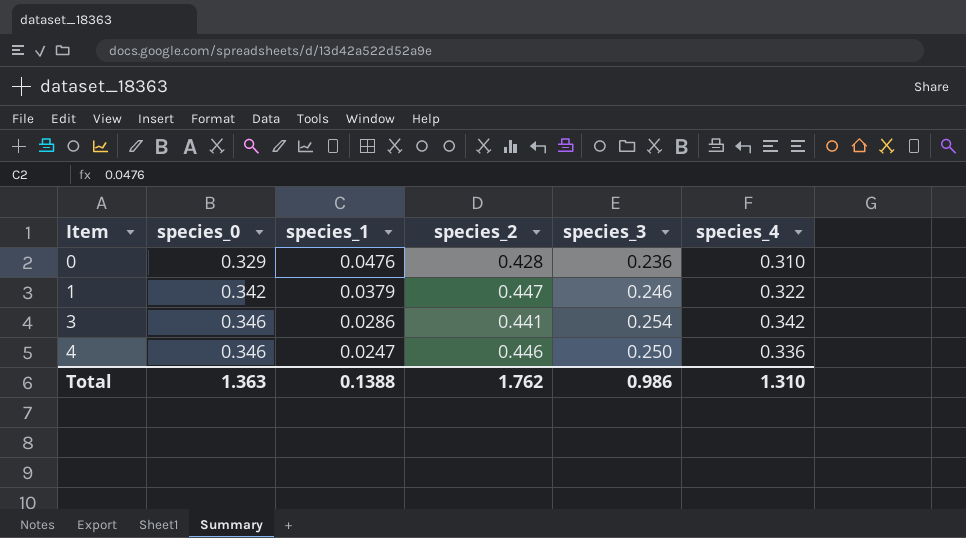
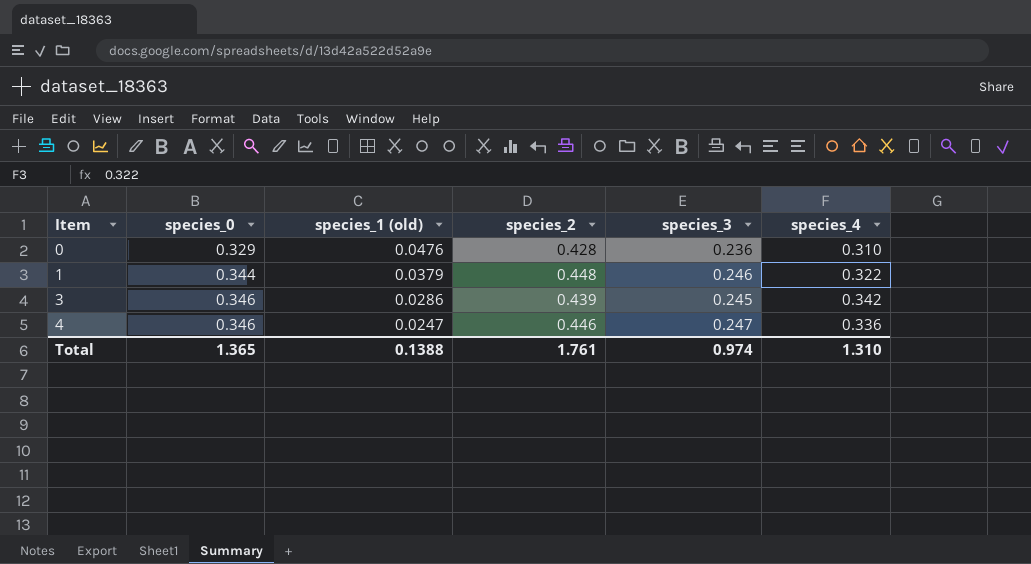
column name: species_1 -> species_1 (old)
1 | species_0: 0.342 -> 0.344
1 | species_2: 0.447 -> 0.448
3 | species_2: 0.441 -> 0.439
3 | species_3: 0.254 -> 0.245
4 | species_3: 0.250 -> 0.247
Total | species_0: 1.363 -> 1.365
Total | species_2: 1.762 -> 1.761
Total | species_3: 0.986 -> 0.974

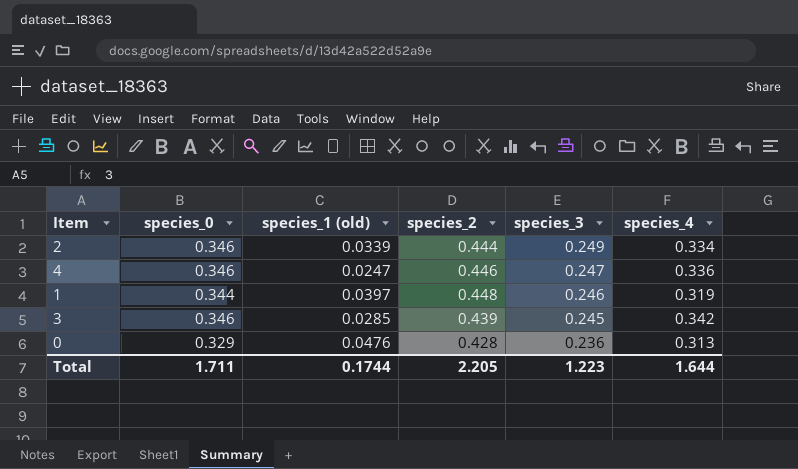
row order: Item ascending -> species_3 descending
row 2: none -> 0.346 | 0.0339 | 0.444 | 0.249 | 0.334
1 | species_1 (old): 0.0379 -> 0.0397
1 | species_4: 0.322 -> 0.319
3 | species_1 (old): 0.0286 -> 0.0285
0 | species_4: 0.310 -> 0.313
Total | species_0: 1.365 -> 1.711
Total | species_1 (old): 0.1388 -> 0.1744
Total | species_2: 1.761 -> 2.205
Total | species_3: 0.974 -> 1.223
Total | species_4: 1.310 -> 1.644

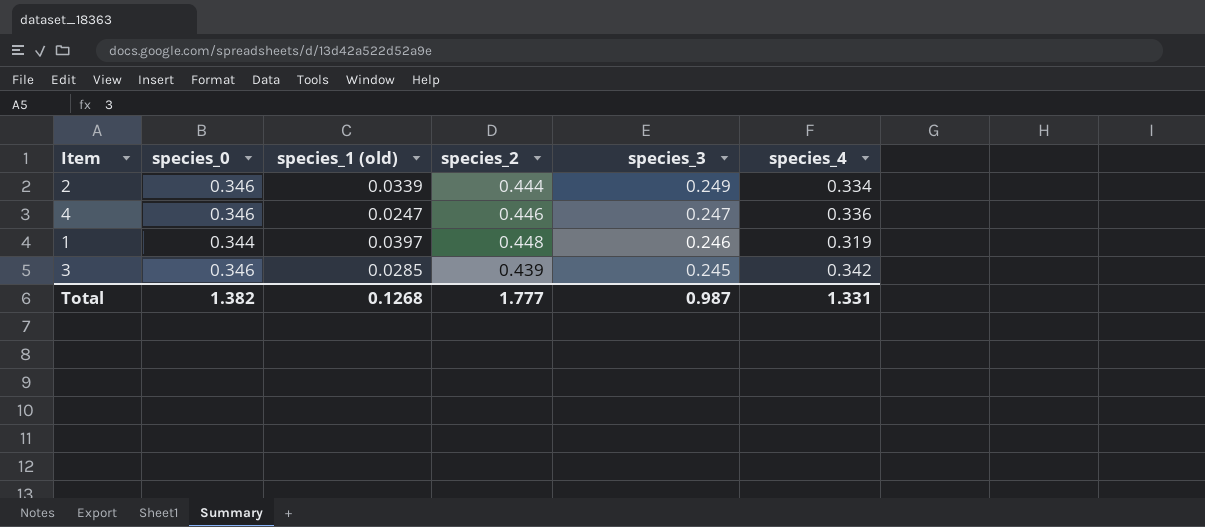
row 0: 0.329 | 0.0476 | 0.428 | 0.236 | 0.313 -> none
Total | species_0: 1.711 -> 1.382
Total | species_1 (old): 0.1744 -> 0.1268
Total | species_2: 2.205 -> 1.777
Total | species_3: 1.223 -> 0.987
Total | species_4: 1.644 -> 1.331

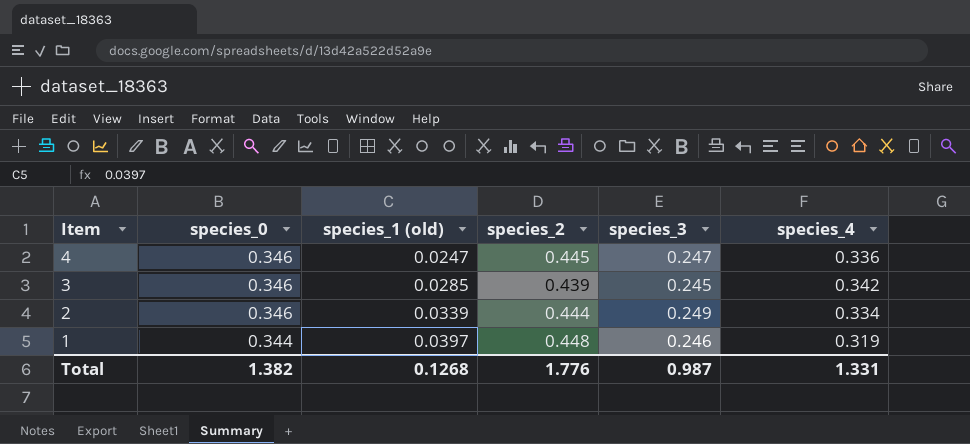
row order: species_3 descending -> Item descending
4 | species_2: 0.446 -> 0.445
Total | species_2: 1.777 -> 1.776

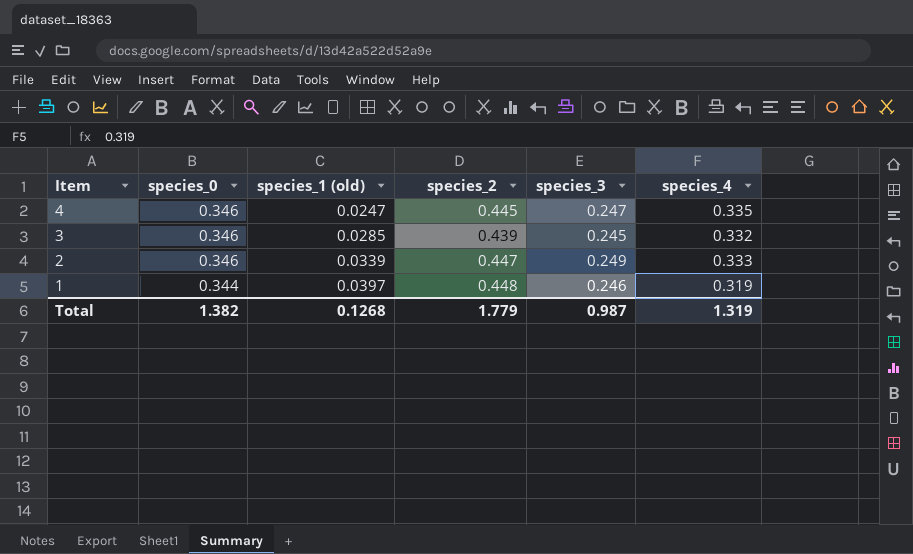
4 | species_4: 0.336 -> 0.335
3 | species_4: 0.342 -> 0.332
2 | species_2: 0.444 -> 0.447
2 | species_4: 0.334 -> 0.333
Total | species_2: 1.776 -> 1.779
Total | species_4: 1.331 -> 1.319

